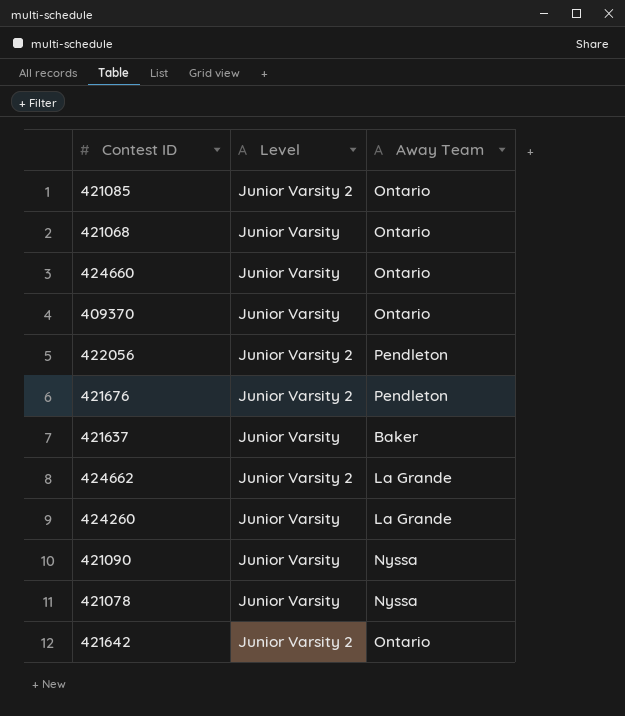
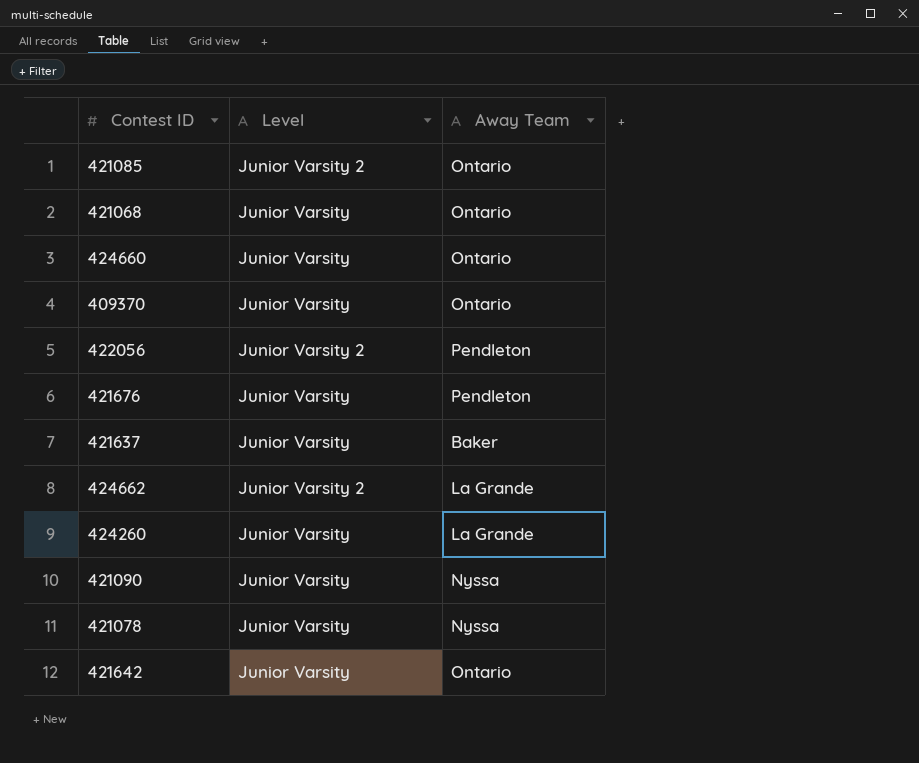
421676 | Level: Junior Varsity 2 -> Junior Varsity
421642 | Level: Junior Varsity 2 -> Junior Varsity

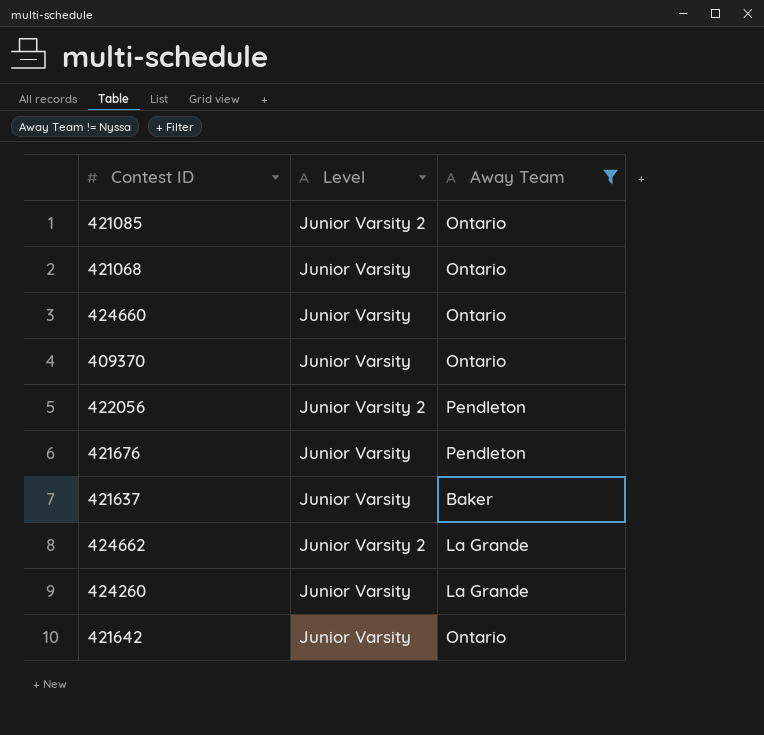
filter: none -> Away Team != Nyssa

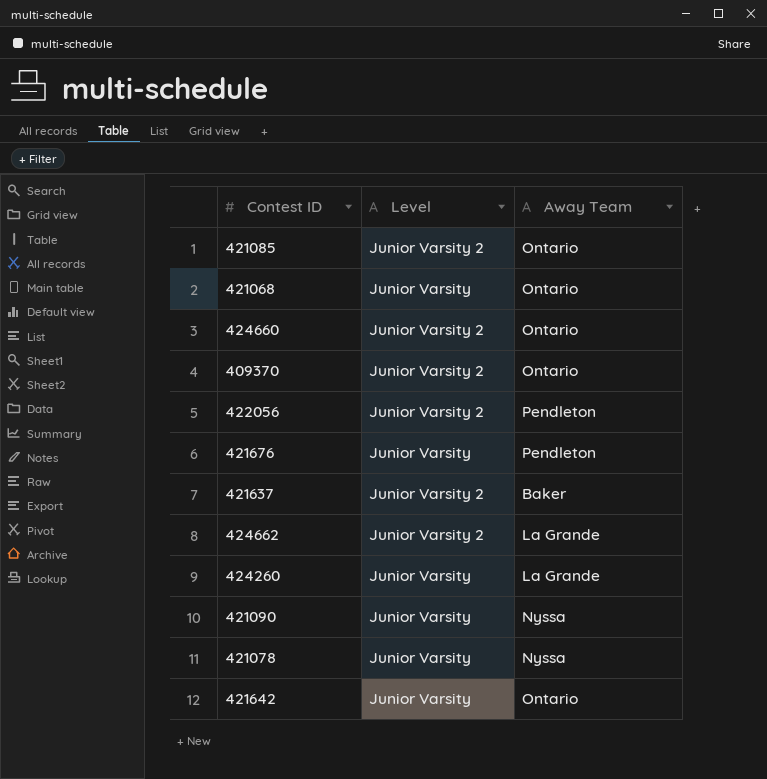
filter: Away Team != Nyssa -> none
424660 | Level: Junior Varsity -> Junior Varsity 2
409370 | Level: Junior Varsity -> Junior Varsity 2
421637 | Level: Junior Varsity -> Junior Varsity 2

